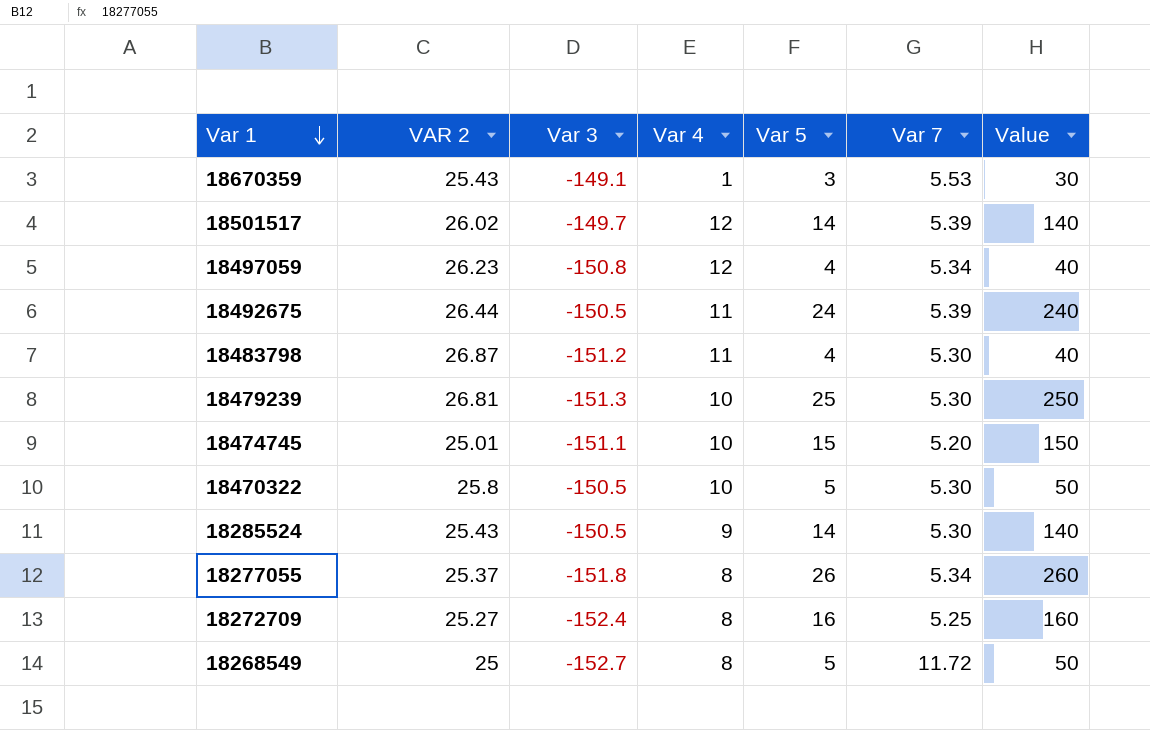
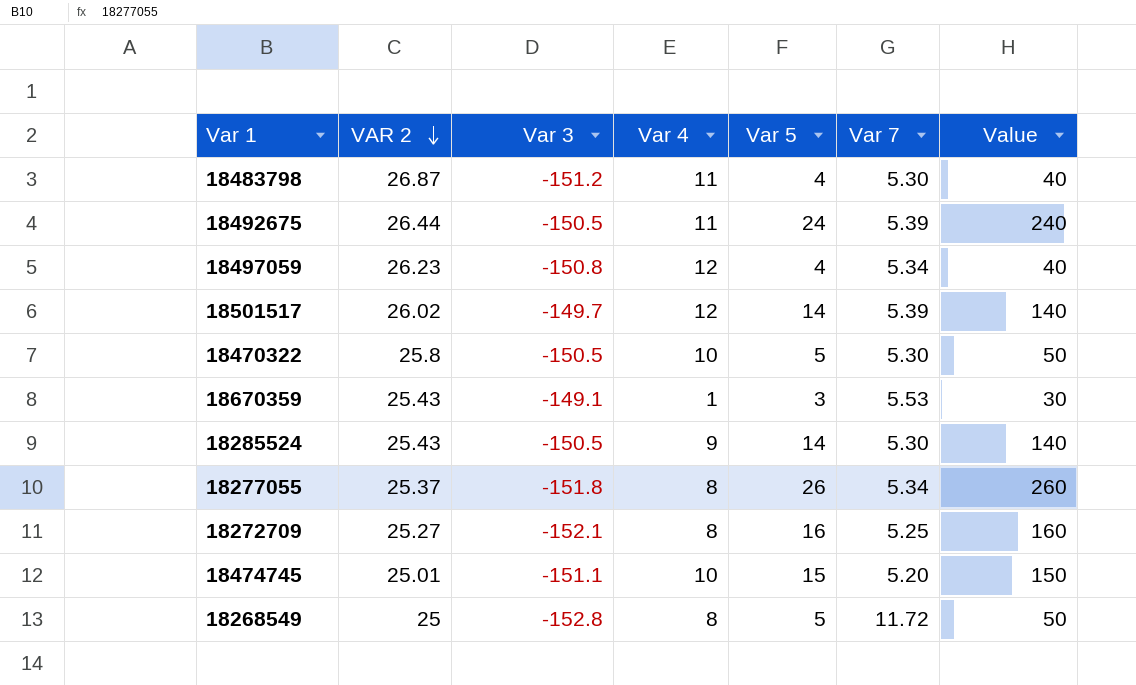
row order: Var 1 descending -> VAR 2 descending
row 18479239: 26.81 | -151.3 | 10 | 25 | 5.30 | 250 -> none
18272709 | Var 3: -152.4 -> -152.1
18268549 | Var 3: -152.7 -> -152.8

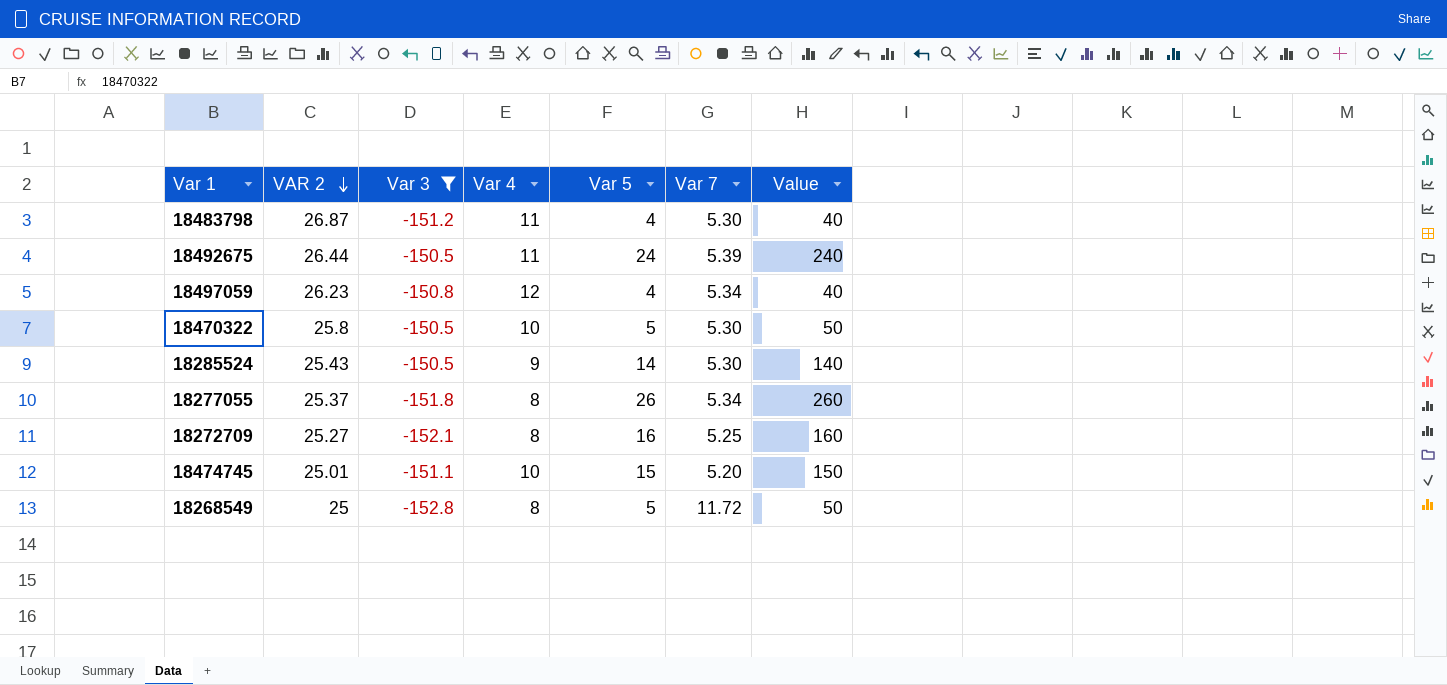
filter: none -> Var 3 <= -150.5

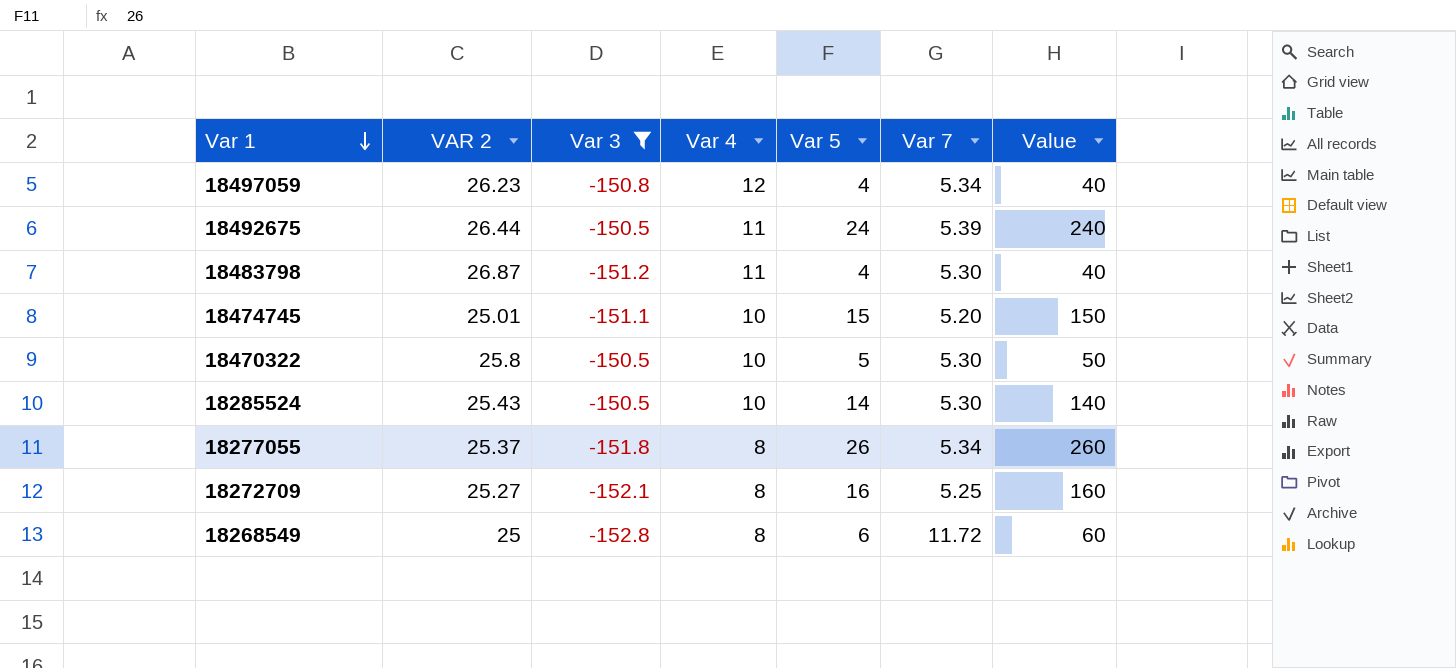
row order: VAR 2 descending -> Var 1 descending
18285524 | Var 4: 9 -> 10
18268549 | Var 5: 5 -> 6
18268549 | Value: 50 -> 60

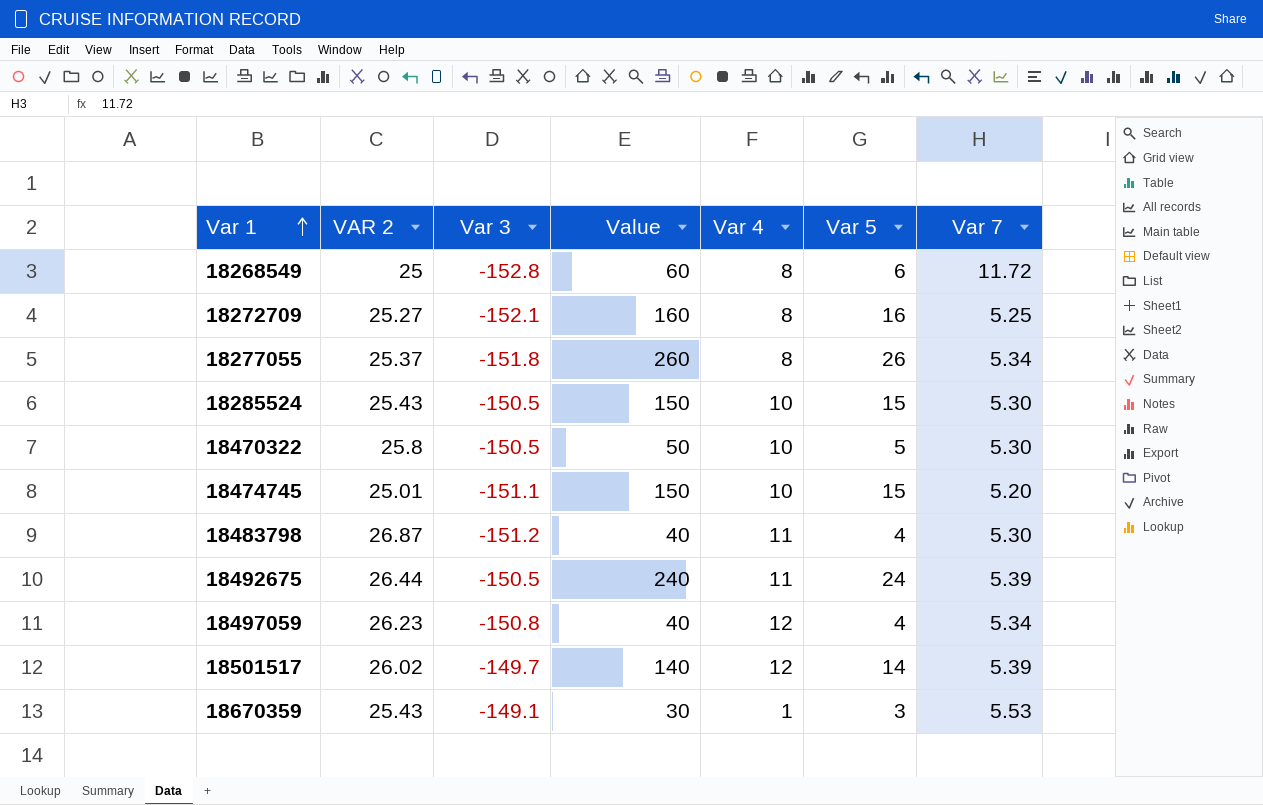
filter: Var 3 <= -150.5 -> none
row order: Var 1 descending -> Var 1 ascending
column Value | position: 7 -> 4
18285524 | Value: 140 -> 150
18285524 | Var 5: 14 -> 15

